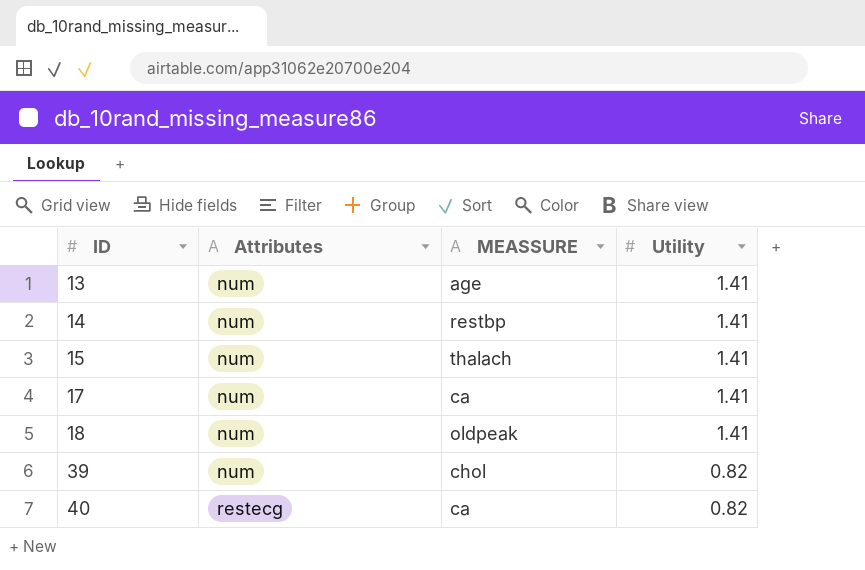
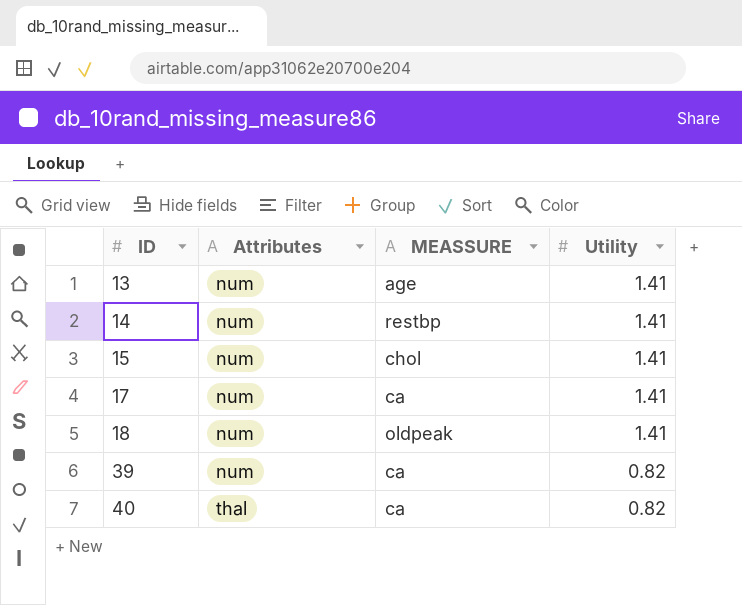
15 | MEASSURE: thalach -> chol
39 | MEASSURE: chol -> ca
40 | Attributes: restecg -> thal

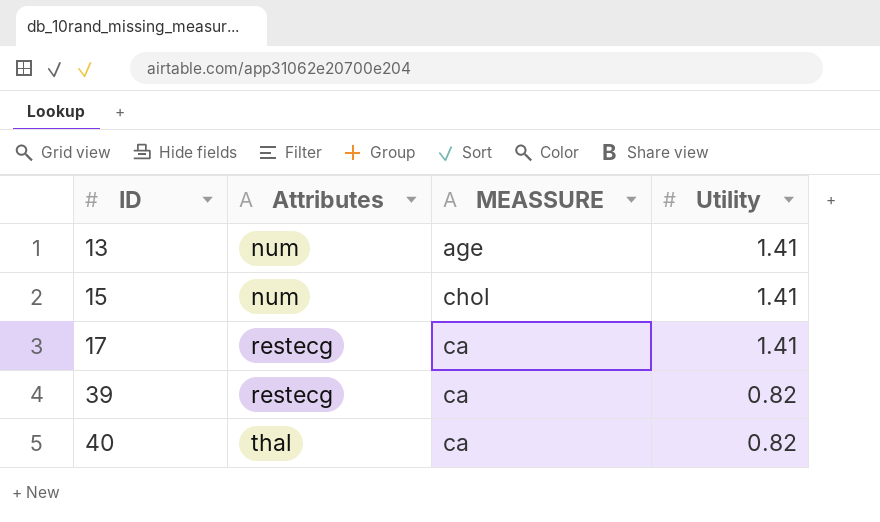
row 14: num | restbp | 1.41 -> none
row 18: num | oldpeak | 1.41 -> none
17 | Attributes: num -> restecg
39 | Attributes: num -> restecg

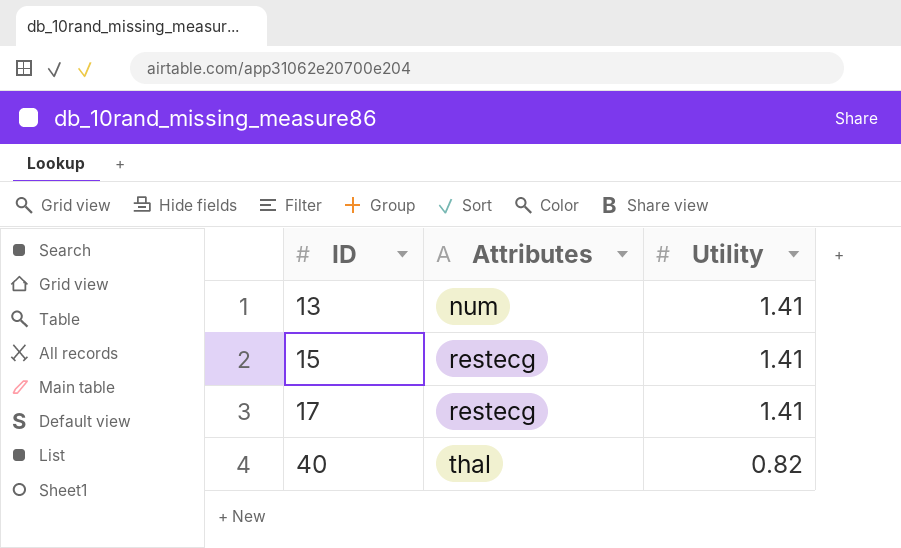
column MEASSURE | position: 3 -> none
row 39: restecg | ca | 0.82 -> none
15 | Attributes: num -> restecg

